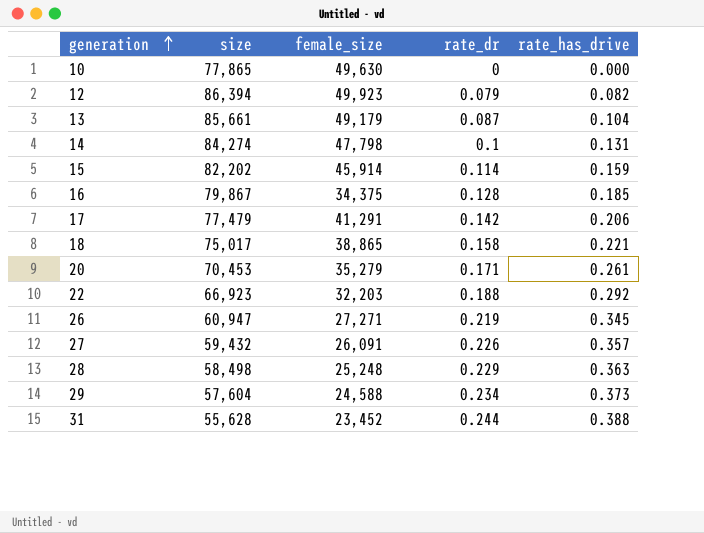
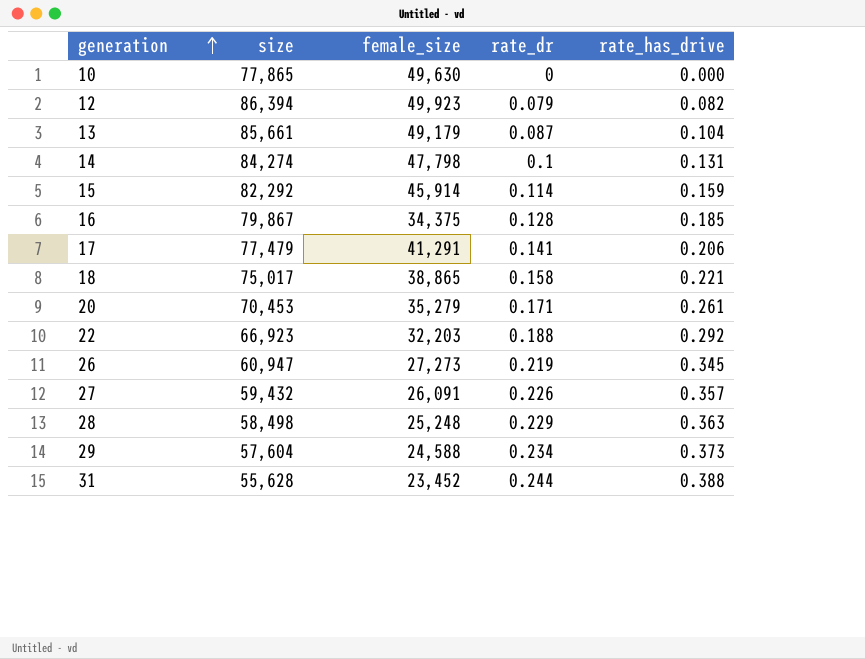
15 | size: 82,202 -> 82,292
17 | rate_dr: 0.142 -> 0.141
26 | female_size: 27,271 -> 27,273

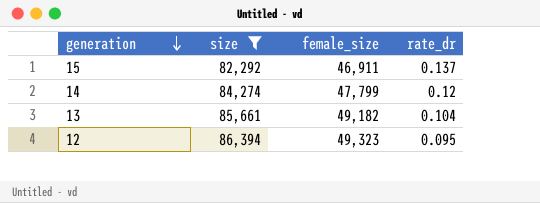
filter: none -> size >= 82,292
row order: generation ascending -> generation descending
column rate_has_drive | position: 5 -> none
15 | female_size: 45,914 -> 46,911
15 | rate_dr: 0.114 -> 0.137
14 | female_size: 47,798 -> 47,799
14 | rate_dr: 0.1 -> 0.12
13 | female_size: 49,179 -> 49,182
13 | rate_dr: 0.087 -> 0.104
12 | female_size: 49,923 -> 49,323
12 | rate_dr: 0.079 -> 0.095

